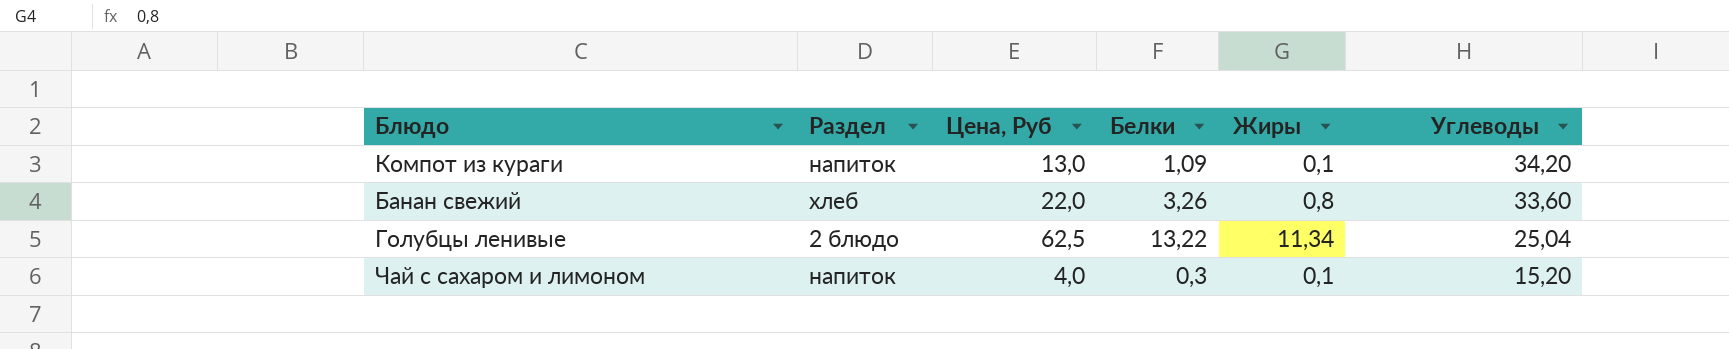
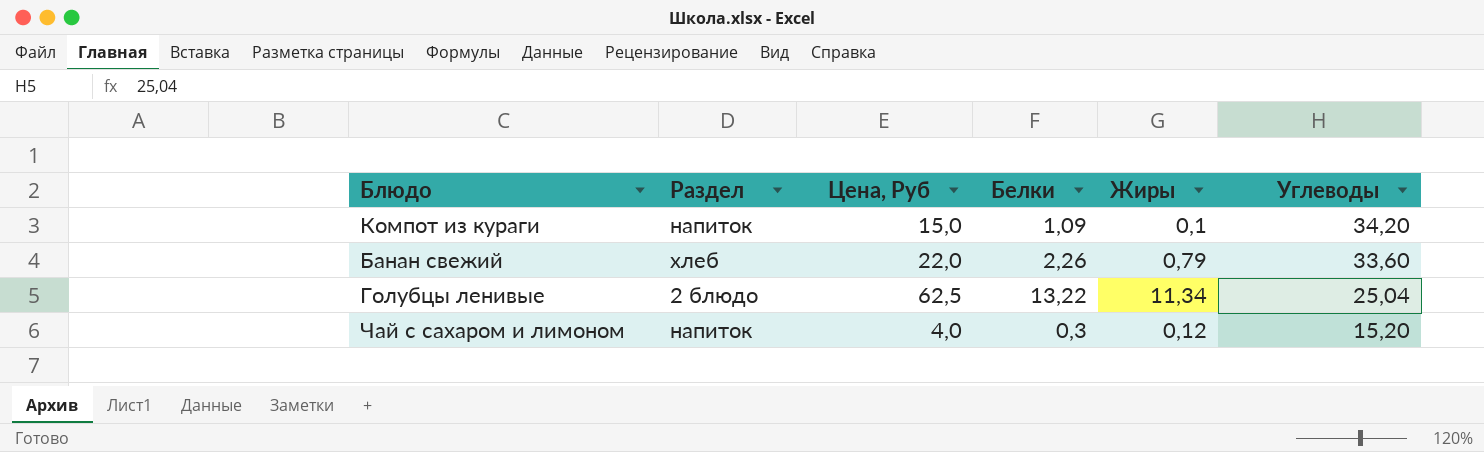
Компот из кураги | Цена, Руб: 13,0 -> 15,0
Банан свежий | Белки: 3,26 -> 2,26
Банан свежий | Жиры: 0,8 -> 0,79
Чай с сахаром и лимоном | Жиры: 0,1 -> 0,12

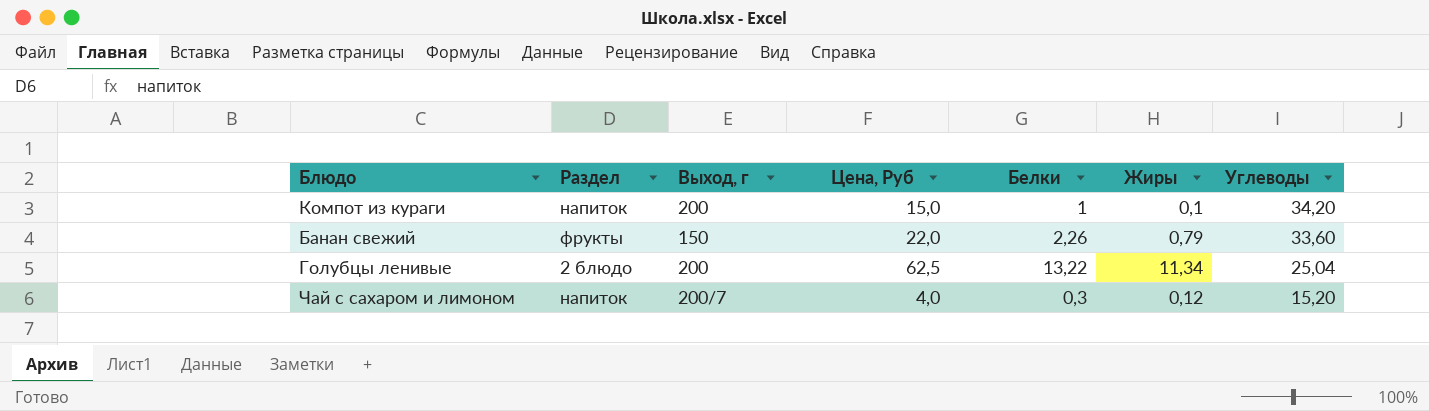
column Выход, г | position: none -> 3
Компот из кураги | Белки: 1,09 -> 1
Банан свежий | Раздел: хлеб -> фрукты

